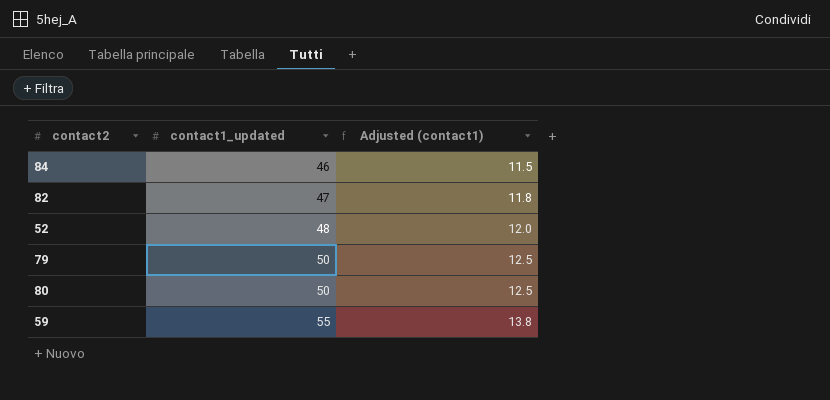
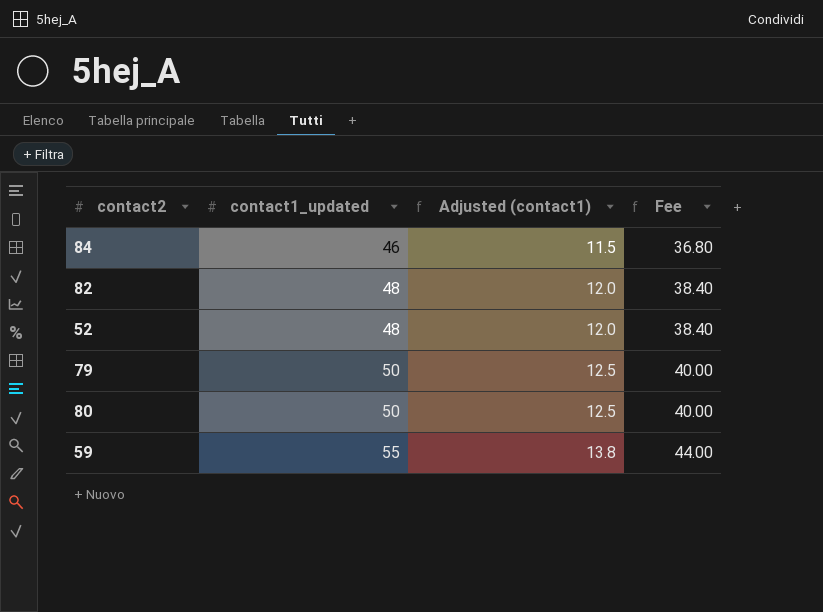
column Fee | formula: none -> [contact1_updated] * 0.8
82 | contact1_updated: 47 -> 48
82 | Adjusted (contact1): 11.8 -> 12.0

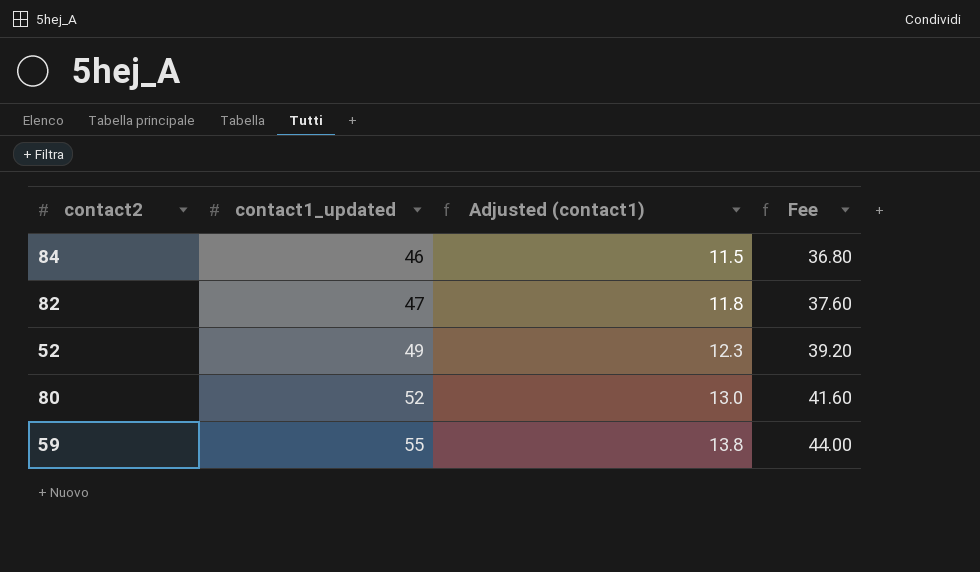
row 79: 50 | 12.5 | 40.00 -> none
82 | contact1_updated: 48 -> 47
82 | Adjusted (contact1): 12.0 -> 11.8
82 | Fee: 38.40 -> 37.60
52 | contact1_updated: 48 -> 49
52 | Adjusted (contact1): 12.0 -> 12.3
52 | Fee: 38.40 -> 39.20
80 | contact1_updated: 50 -> 52
80 | Adjusted (contact1): 12.5 -> 13.0
80 | Fee: 40.00 -> 41.60

